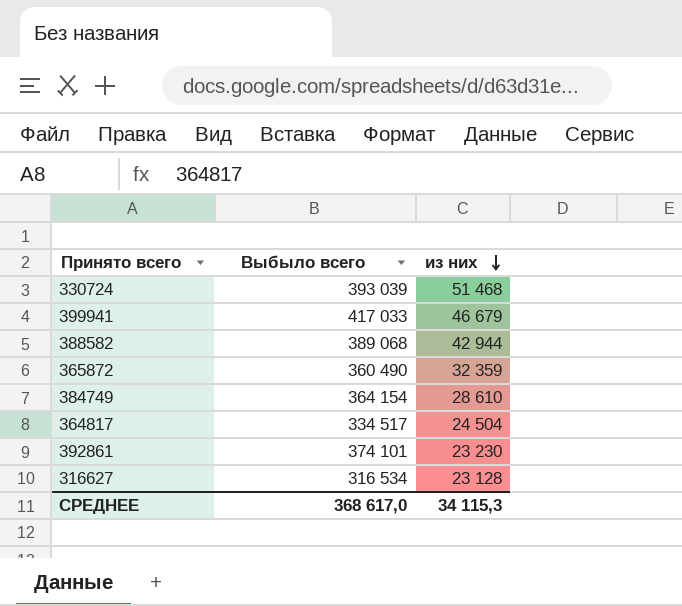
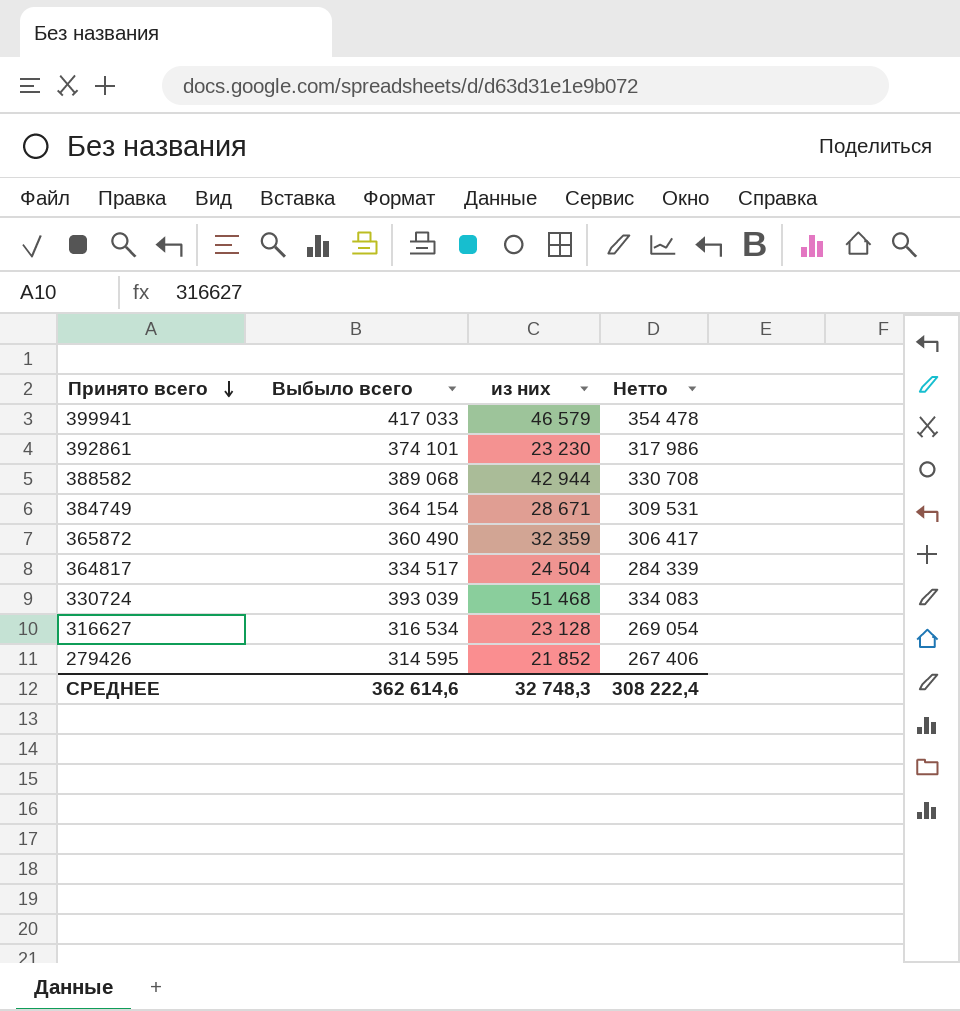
row order: из них descending -> Принято всего descending
column Нетто | formula: none -> [Выбыло всего] * 0,85
399941 | из них: 46 679 -> 46 579
384749 | из них: 28 610 -> 28 671
row 279426: none -> 314 595 | 21 852 | 267 406
СРЕДНЕЕ | Выбыло всего: 368 617,0 -> 362 614,6
СРЕДНЕЕ | из них: 34 115,3 -> 32 748,3

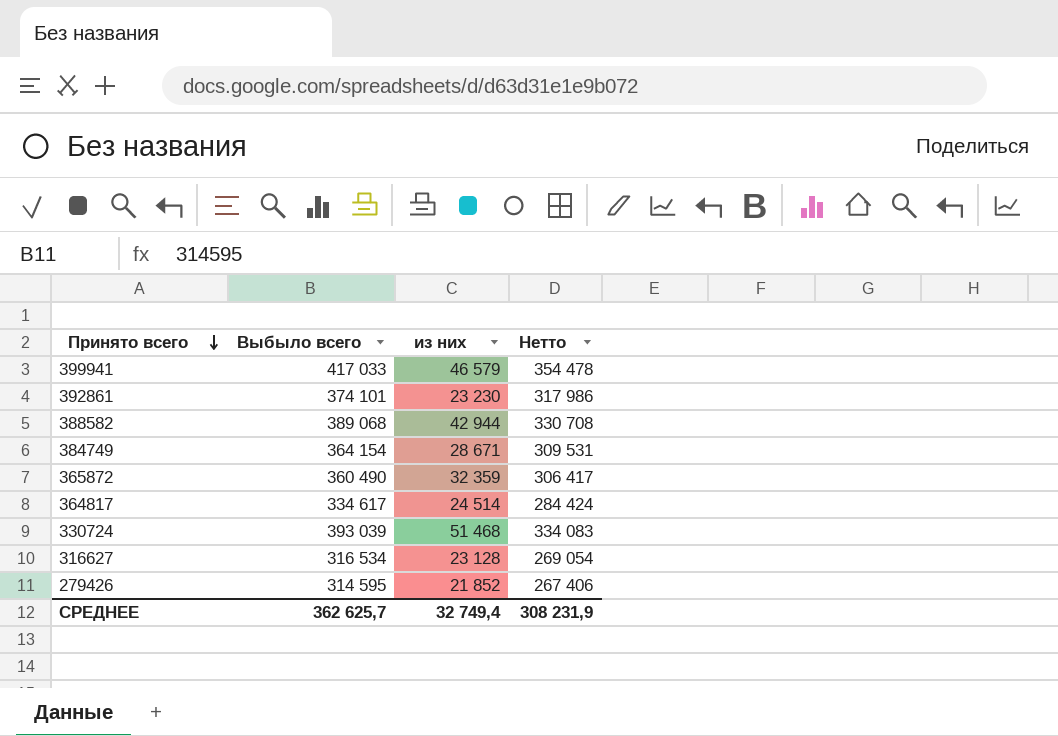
364817 | Выбыло всего: 334 517 -> 334 617
364817 | из них: 24 504 -> 24 514
364817 | Нетто: 284 339 -> 284 424
СРЕДНЕЕ | Выбыло всего: 362 614,6 -> 362 625,7
СРЕДНЕЕ | из них: 32 748,3 -> 32 749,4
СРЕДНЕЕ | Нетто: 308 222,4 -> 308 231,9

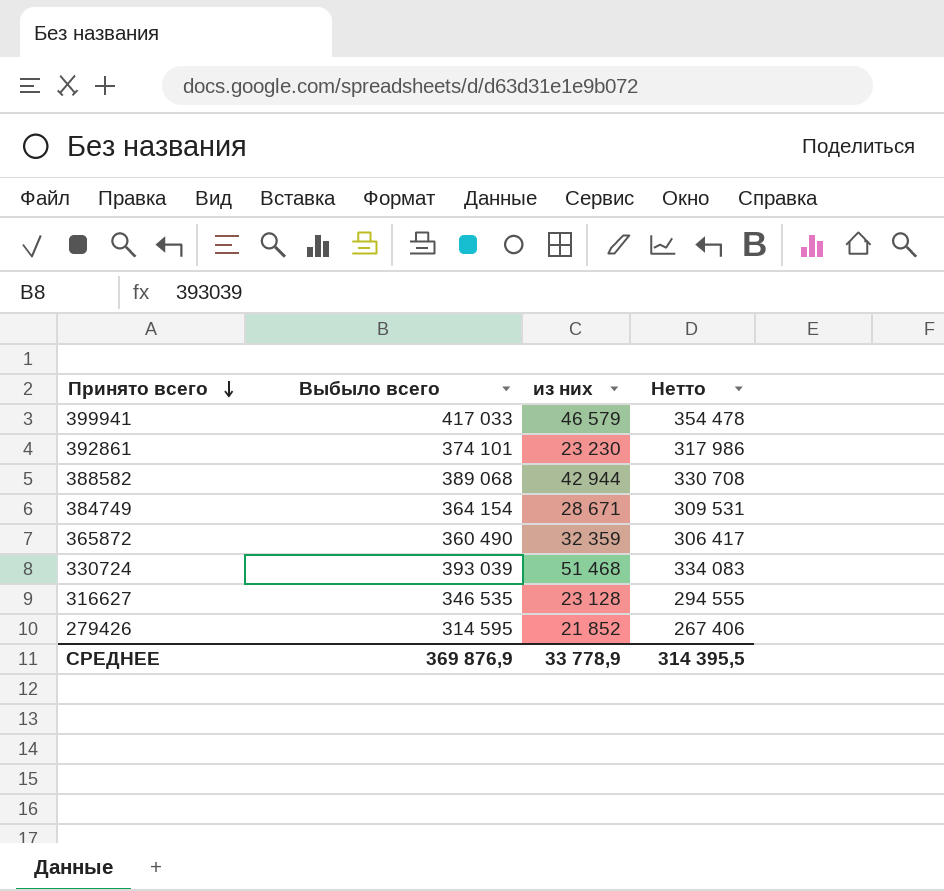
row 364817: 334 617 | 24 514 | 284 424 -> none
316627 | Выбыло всего: 316 534 -> 346 535
316627 | Нетто: 269 054 -> 294 555
СРЕДНЕЕ | Выбыло всего: 362 625,7 -> 369 876,9
СРЕДНЕЕ | из них: 32 749,4 -> 33 778,9
СРЕДНЕЕ | Нетто: 308 231,9 -> 314 395,5

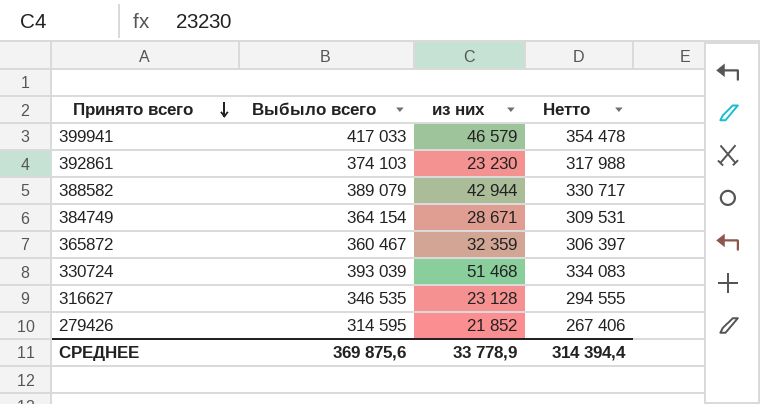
392861 | Выбыло всего: 374 101 -> 374 103
392861 | Нетто: 317 986 -> 317 988
388582 | Выбыло всего: 389 068 -> 389 079
388582 | Нетто: 330 708 -> 330 717
365872 | Выбыло всего: 360 490 -> 360 467
365872 | Нетто: 306 417 -> 306 397
СРЕДНЕЕ | Выбыло всего: 369 876,9 -> 369 875,6
СРЕДНЕЕ | Нетто: 314 395,5 -> 314 394,4

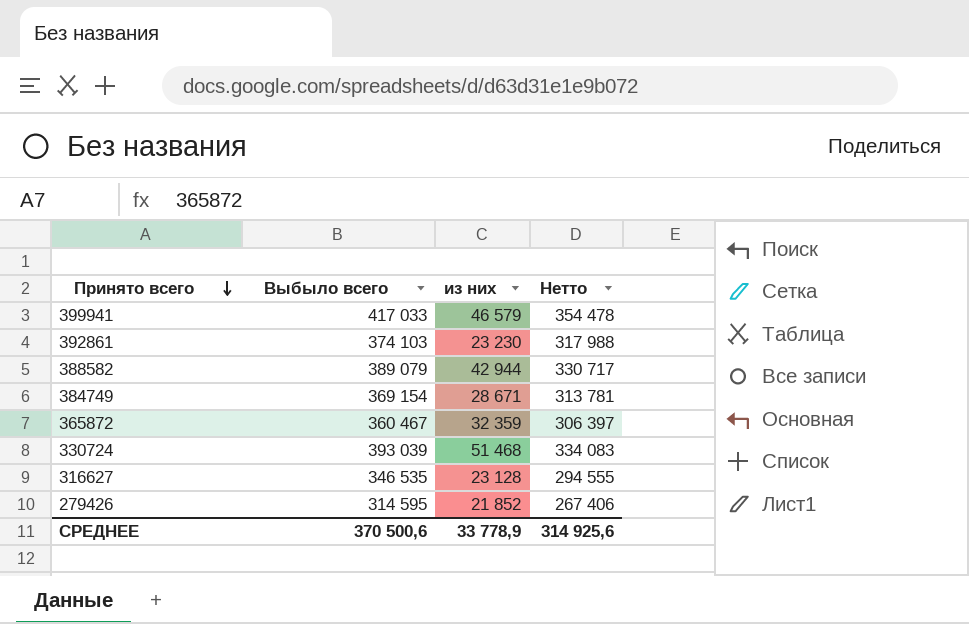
384749 | Выбыло всего: 364 154 -> 369 154
384749 | Нетто: 309 531 -> 313 781
СРЕДНЕЕ | Выбыло всего: 369 875,6 -> 370 500,6
СРЕДНЕЕ | Нетто: 314 394,4 -> 314 925,6

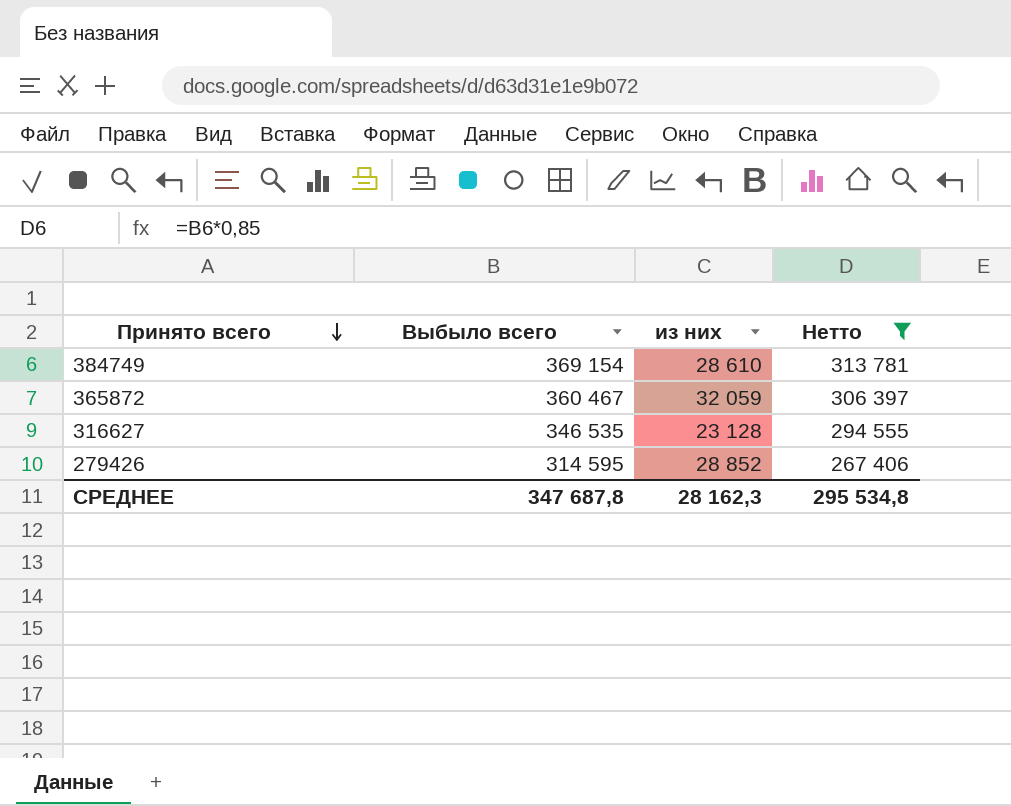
filter: none -> Нетто <= 313 781
384749 | из них: 28 671 -> 28 610
365872 | из них: 32 359 -> 32 059
279426 | из них: 21 852 -> 28 852
СРЕДНЕЕ | Выбыло всего: 370 500,6 -> 347 687,8
СРЕДНЕЕ | из них: 33 778,9 -> 28 162,3
СРЕДНЕЕ | Нетто: 314 925,6 -> 295 534,8

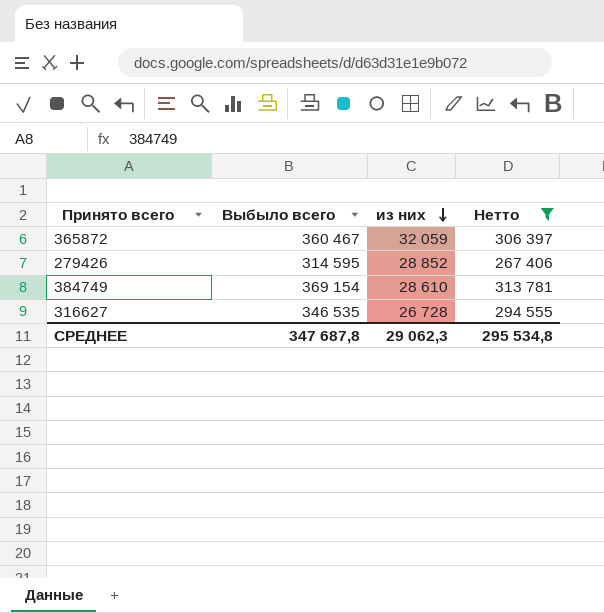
row order: Принято всего descending -> из них descending
316627 | из них: 23 128 -> 26 728
СРЕДНЕЕ | из них: 28 162,3 -> 29 062,3

